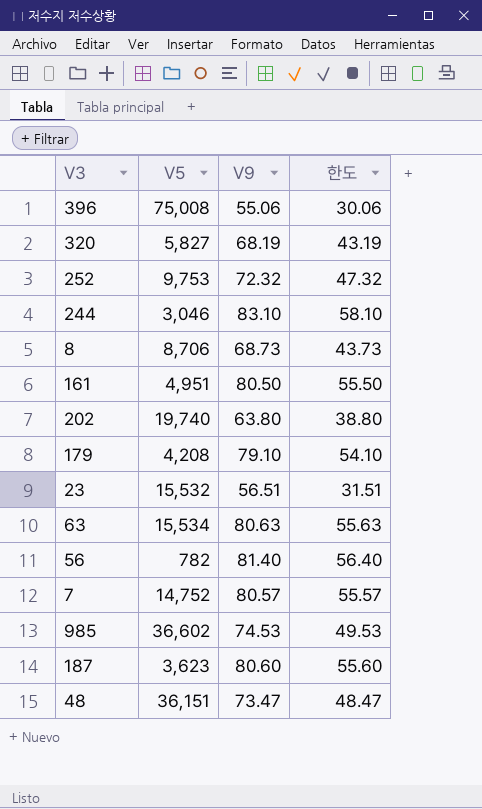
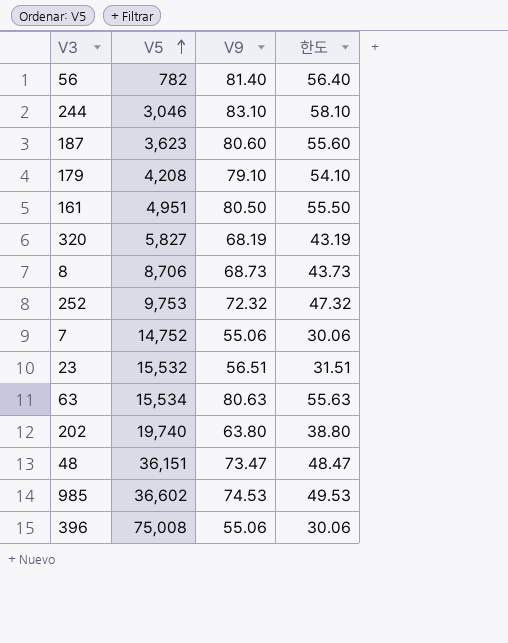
row order: none -> V5 ascending
7 | V9: 80.57 -> 55.06
7 | 한도: 55.57 -> 30.06

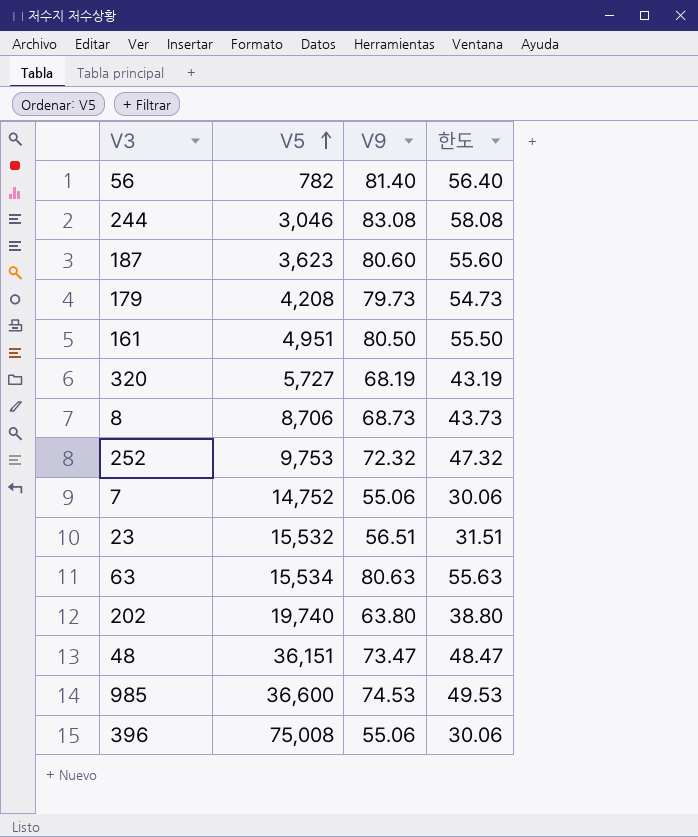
244 | V9: 83.10 -> 83.08
244 | 한도: 58.10 -> 58.08
179 | V9: 79.10 -> 79.73
179 | 한도: 54.10 -> 54.73
320 | V5: 5,827 -> 5,727
985 | V5: 36,602 -> 36,600

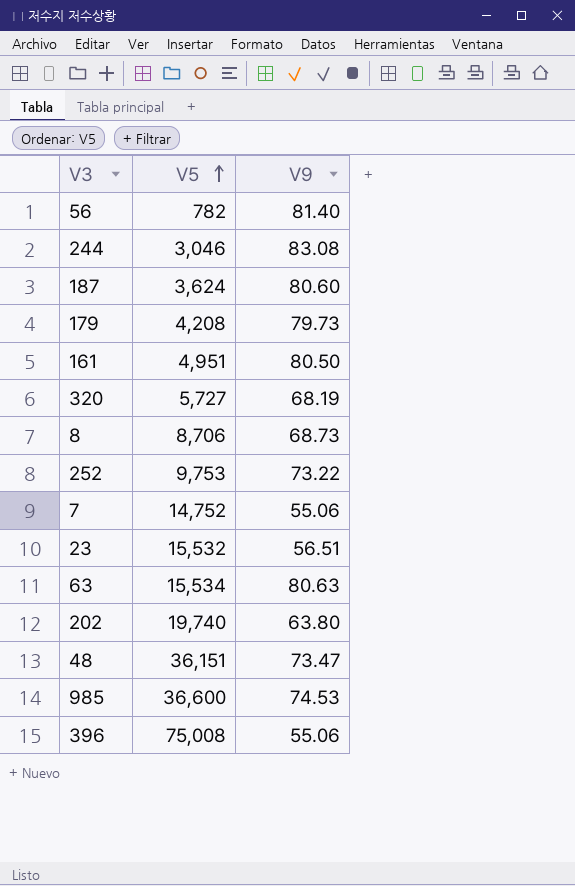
column 한도 | formula: [V9] - 25 -> none
187 | V5: 3,623 -> 3,624
252 | V9: 72.32 -> 73.22

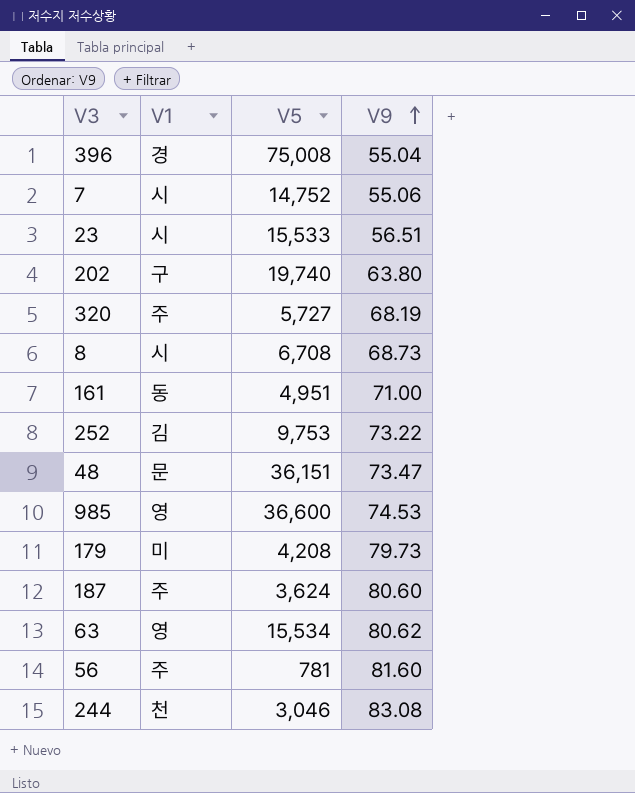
row order: V5 ascending -> V9 ascending
column V1 | position: none -> 2
396 | V9: 55.06 -> 55.04
23 | V5: 15,532 -> 15,533
8 | V5: 8,706 -> 6,708
161 | V9: 80.50 -> 71.00
63 | V9: 80.63 -> 80.62
56 | V5: 782 -> 781
56 | V9: 81.40 -> 81.60

